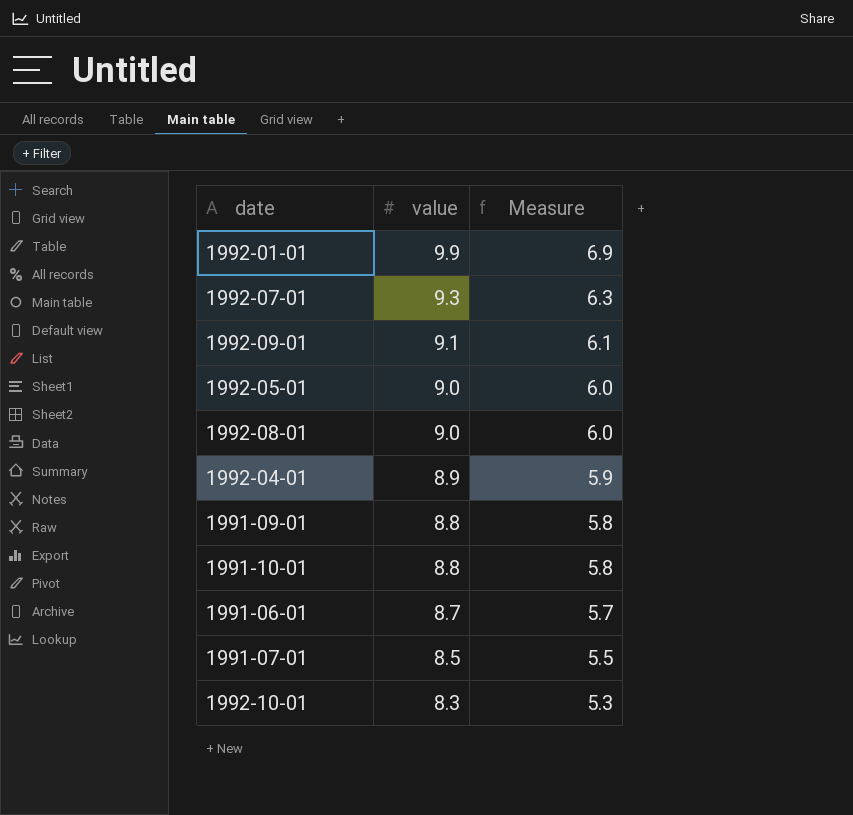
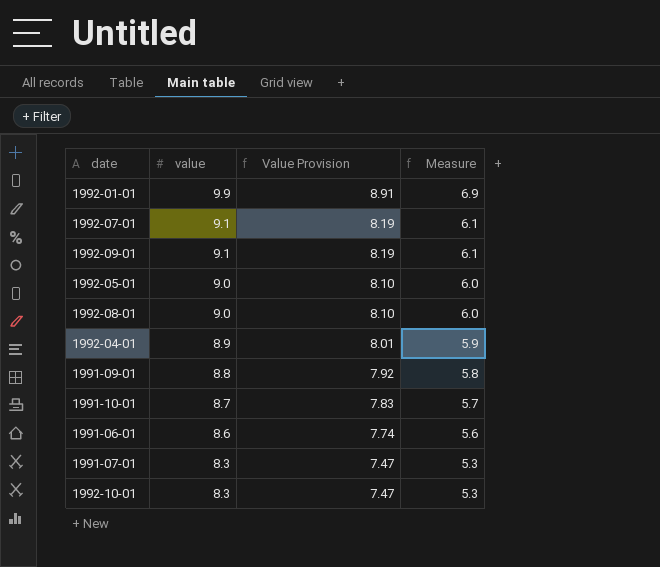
column Value Provision | formula: none -> [value] * 0.9
1992-07-01 | value: 9.3 -> 9.1
1992-07-01 | Measure: 6.3 -> 6.1
1991-10-01 | value: 8.8 -> 8.7
1991-10-01 | Measure: 5.8 -> 5.7
1991-06-01 | value: 8.7 -> 8.6
1991-06-01 | Measure: 5.7 -> 5.6
1991-07-01 | value: 8.5 -> 8.3
1991-07-01 | Measure: 5.5 -> 5.3

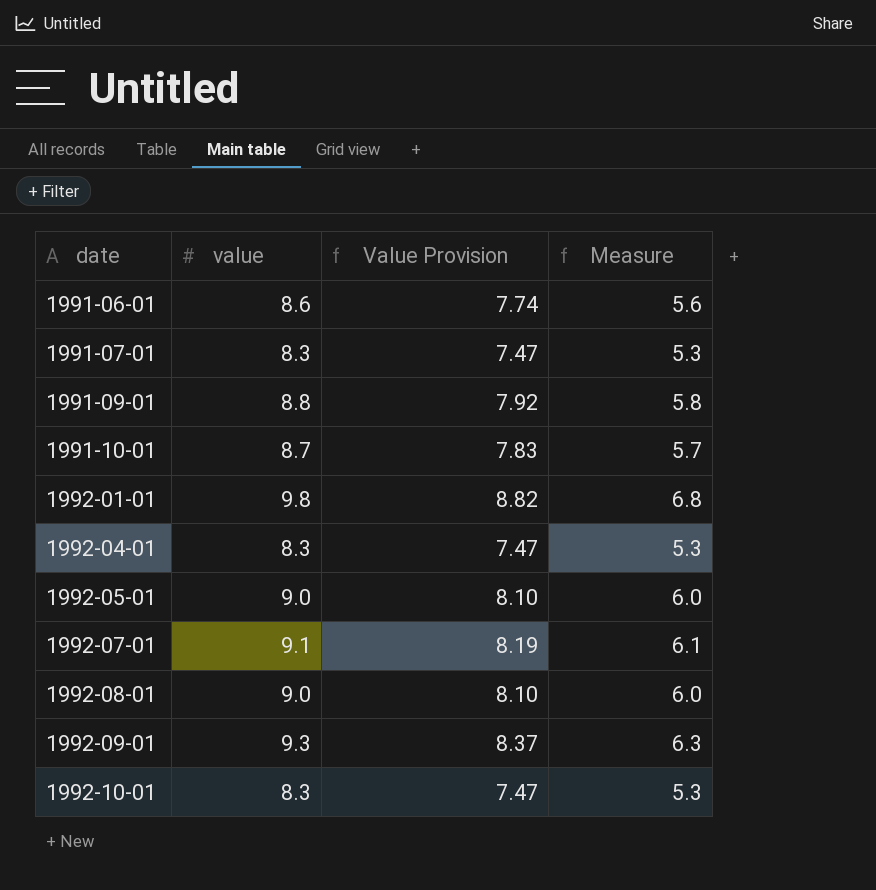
row order: value descending -> date ascending
1992-01-01 | value: 9.9 -> 9.8
1992-01-01 | Value Provision: 8.91 -> 8.82
1992-01-01 | Measure: 6.9 -> 6.8
1992-04-01 | value: 8.9 -> 8.3
1992-04-01 | Value Provision: 8.01 -> 7.47
1992-04-01 | Measure: 5.9 -> 5.3
1992-09-01 | value: 9.1 -> 9.3
1992-09-01 | Value Provision: 8.19 -> 8.37
1992-09-01 | Measure: 6.1 -> 6.3

